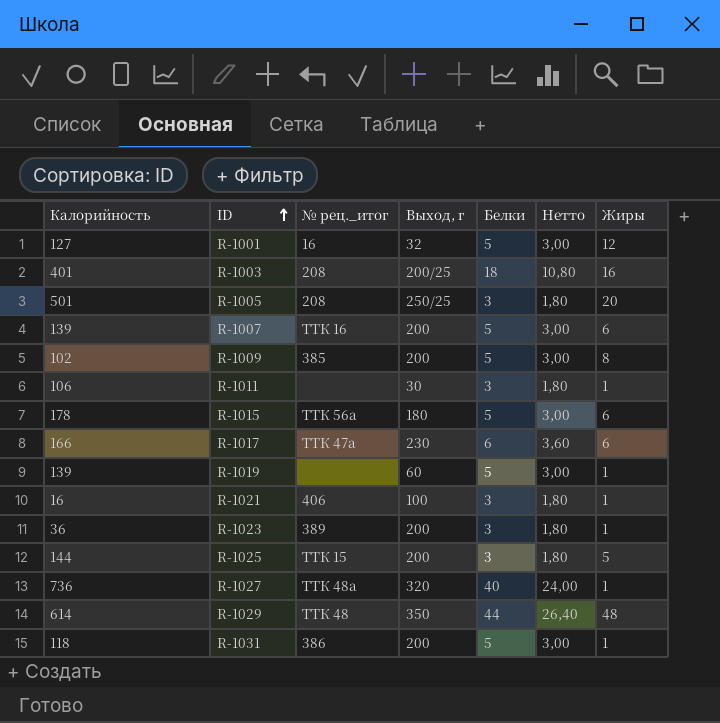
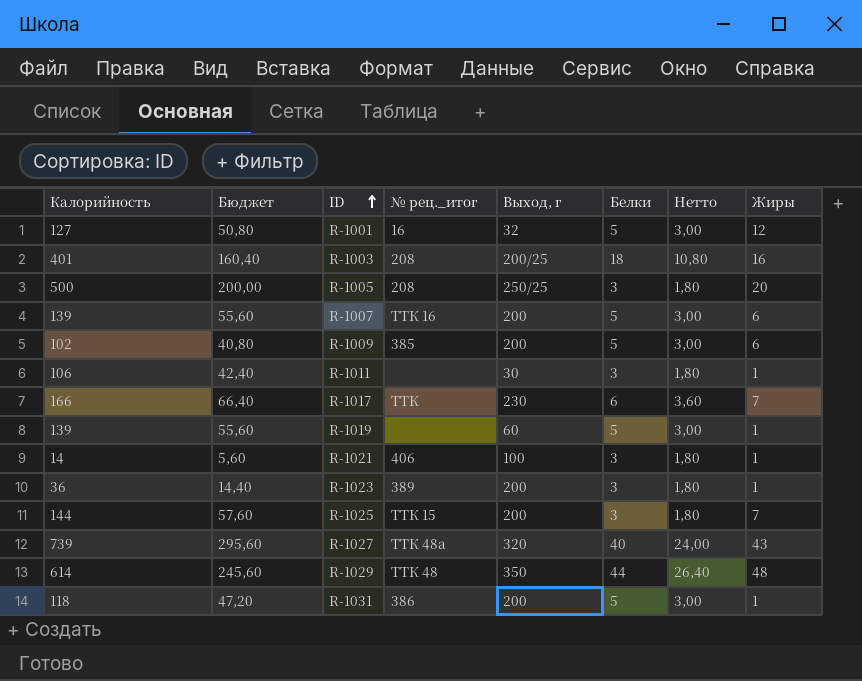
column Бюджет | formula: none -> [Калорийность] * 0,4
row R-1015: 178 | ТТК 56а | 180 | 5 | 3,00 | 6 -> none
R-1005 | Калорийность: 501 -> 500
R-1009 | Жиры: 8 -> 6
R-1017 | № рец._итог: ТТК 47а -> ТТК
R-1017 | Жиры: 6 -> 7
R-1021 | Калорийность: 16 -> 14
R-1025 | Жиры: 5 -> 7
R-1027 | Калорийность: 736 -> 739
R-1027 | Жиры: 1 -> 43

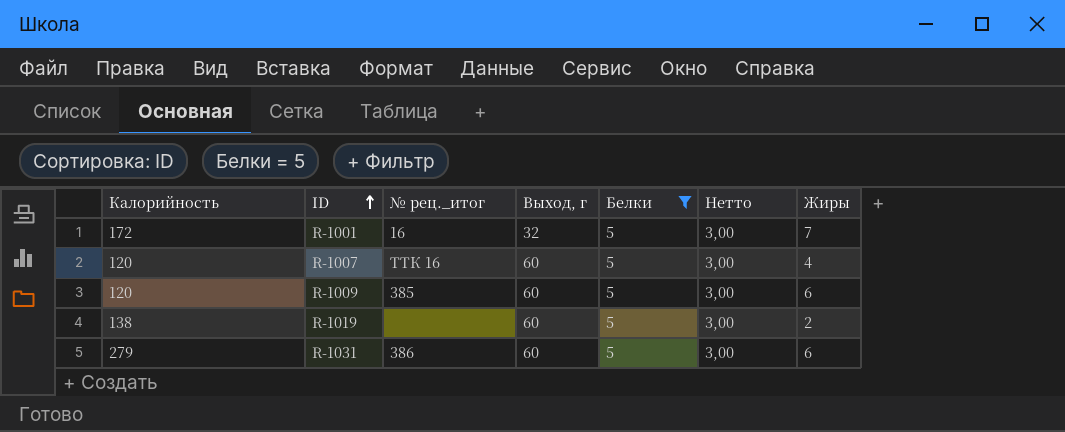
filter: none -> Белки = 5
column Бюджет | formula: [Калорийность] * 0,4 -> none
R-1001 | Калорийность: 127 -> 172
R-1001 | Жиры: 12 -> 7
R-1007 | Калорийность: 139 -> 120
R-1007 | Выход, г: 200 -> 60
R-1007 | Жиры: 6 -> 4
R-1009 | Калорийность: 102 -> 120
R-1009 | Выход, г: 200 -> 60
R-1019 | Калорийность: 139 -> 138
R-1019 | Жиры: 1 -> 2
R-1031 | Калорийность: 118 -> 279
R-1031 | Выход, г: 200 -> 60
R-1031 | Жиры: 1 -> 6

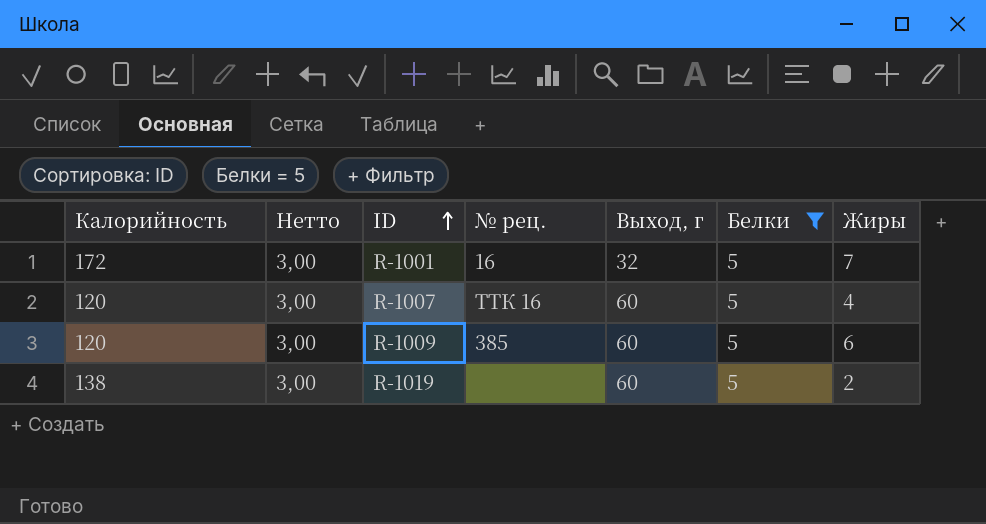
column Нетто | position: 6 -> 2
column name: № рец._итог -> № рец.
row R-1031: 279 | 386 | 60 | 5 | 3,00 | 6 -> none

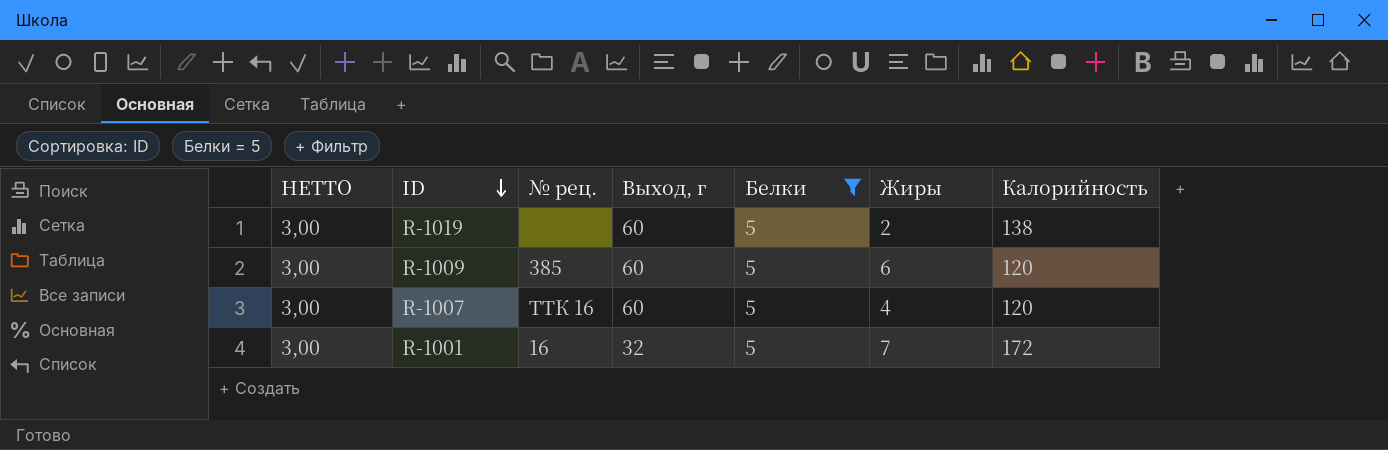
row order: ID ascending -> ID descending
column name: Нетто -> НЕТТО
column Калорийность | position: 1 -> 7

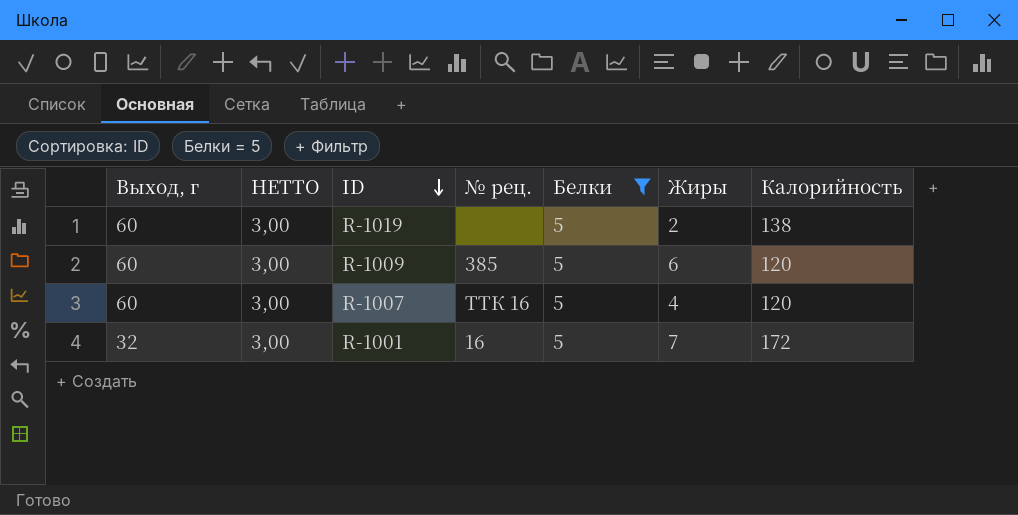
column Выход, г | position: 4 -> 1

